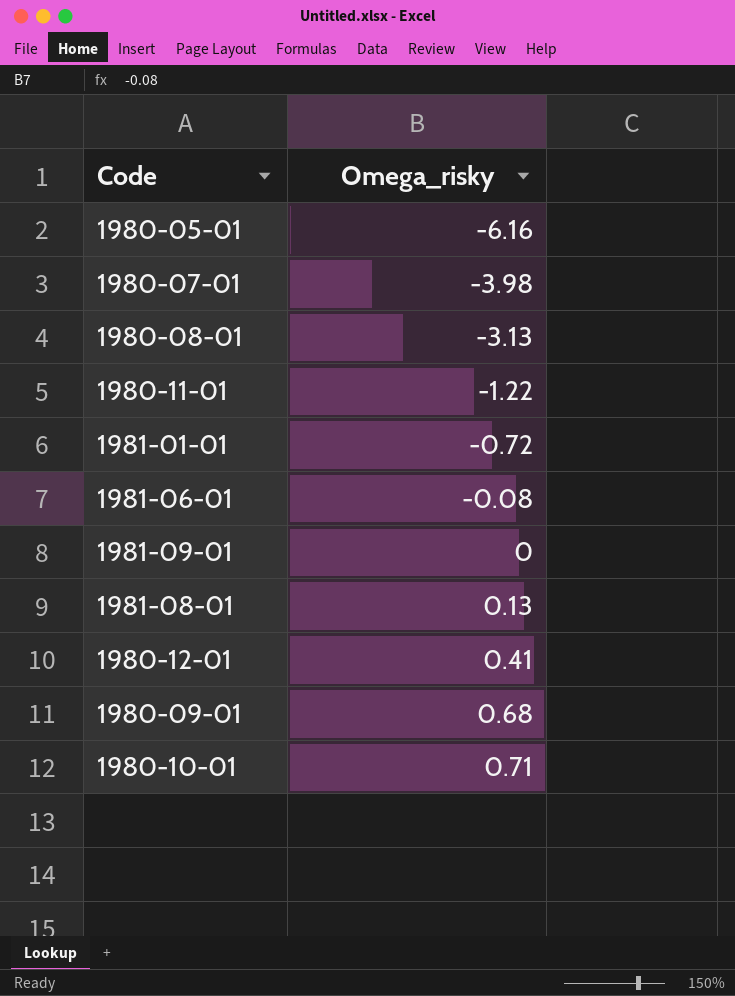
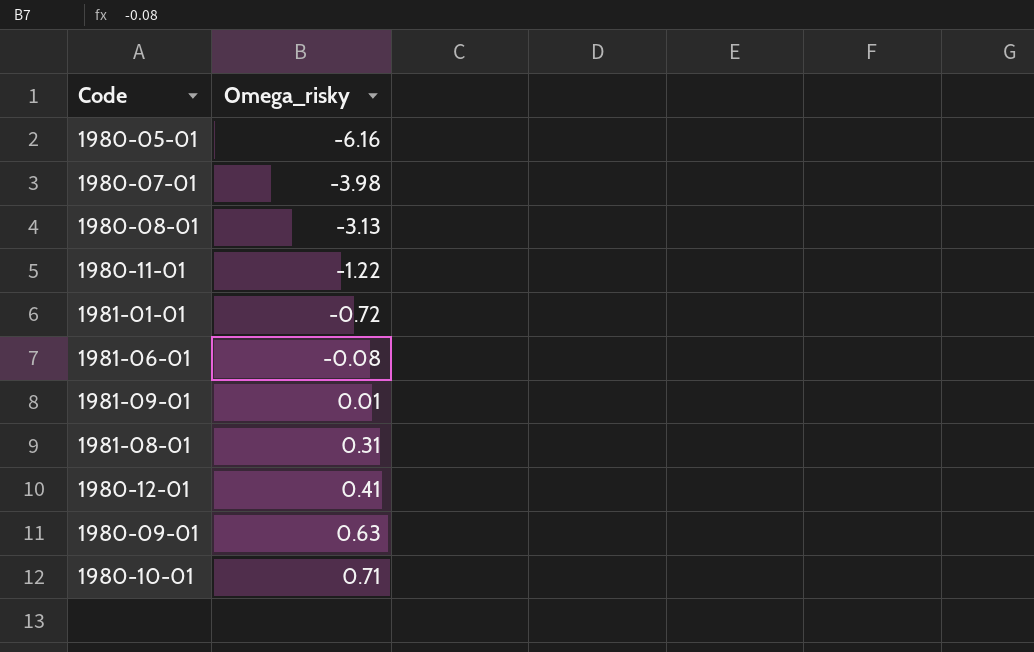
1981-09-01 | Omega_risky: 0 -> 0.01
1981-08-01 | Omega_risky: 0.13 -> 0.31
1980-09-01 | Omega_risky: 0.68 -> 0.63

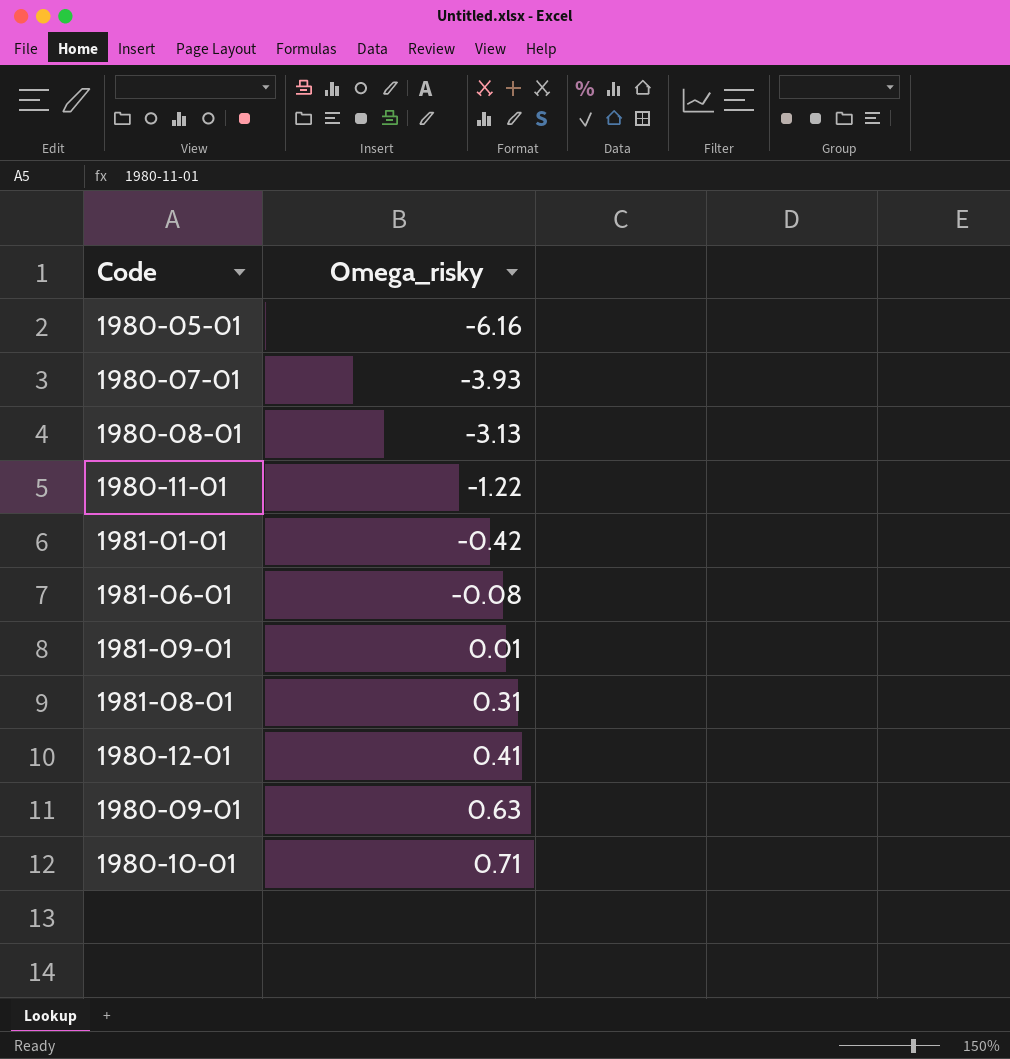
1980-07-01 | Omega_risky: -3.98 -> -3.93
1981-01-01 | Omega_risky: -0.72 -> -0.42

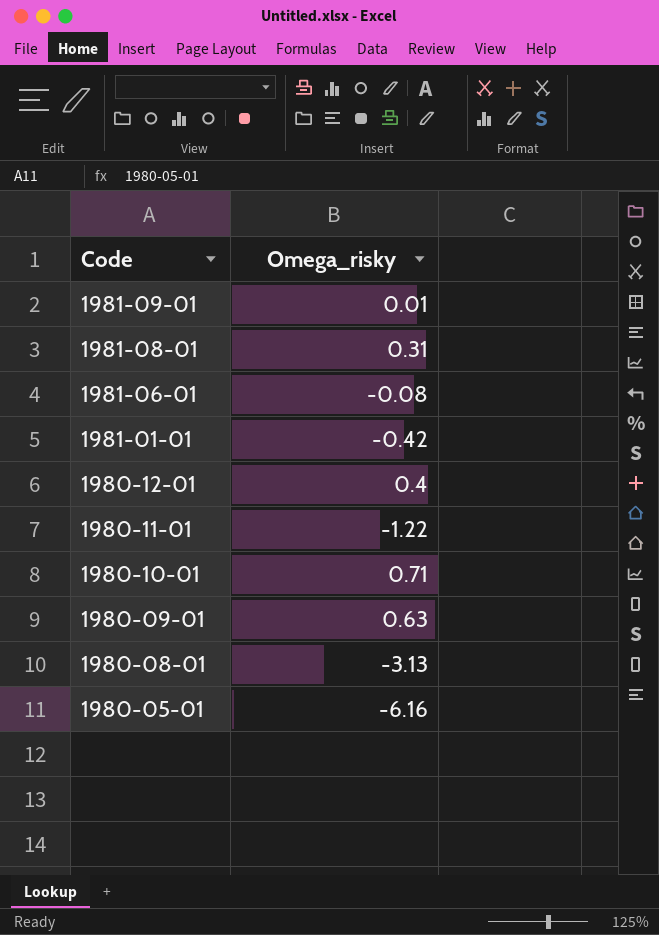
row order: Omega_risky ascending -> Code descending
row 1980-07-01: -3.93 -> none
1980-12-01 | Omega_risky: 0.41 -> 0.4

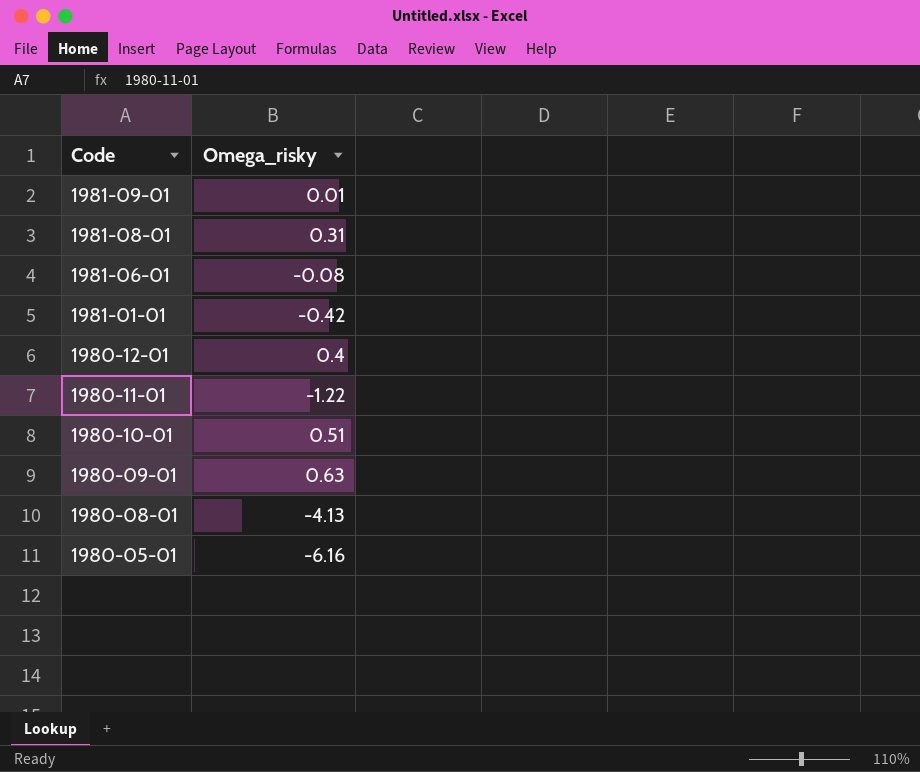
1980-10-01 | Omega_risky: 0.71 -> 0.51
1980-08-01 | Omega_risky: -3.13 -> -4.13

